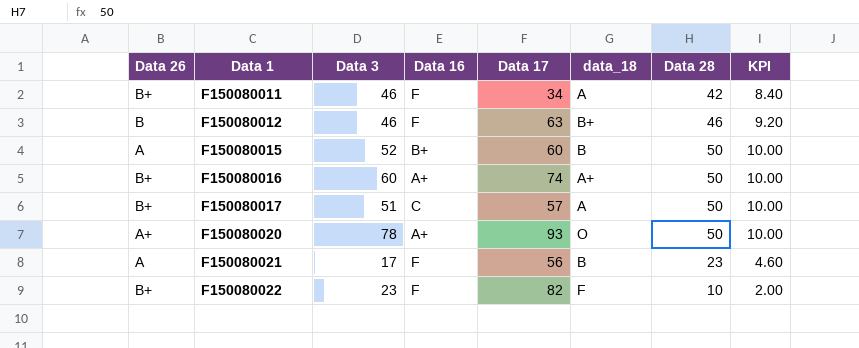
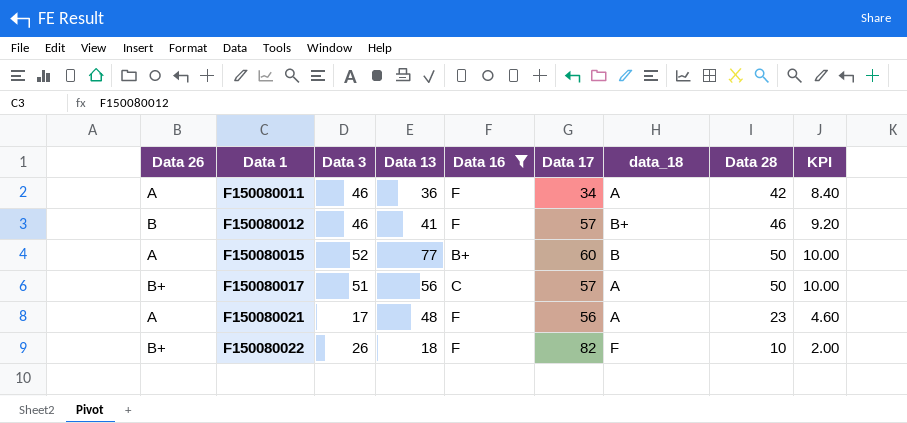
filter: none -> Data 16 != A+
column Data 13 | position: none -> 4
F150080011 | Data 26: B+ -> A
F150080012 | Data 17: 63 -> 57
F150080021 | data_18: B -> A
F150080022 | Data 3: 23 -> 26

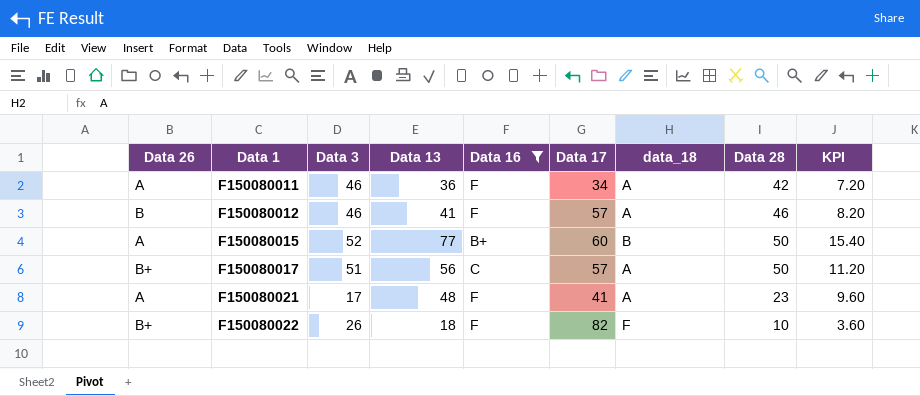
column KPI | formula: [Data 28] * 0.2 -> [Data 13] * 0.2
F150080012 | data_18: B+ -> A
F150080021 | Data 17: 56 -> 41

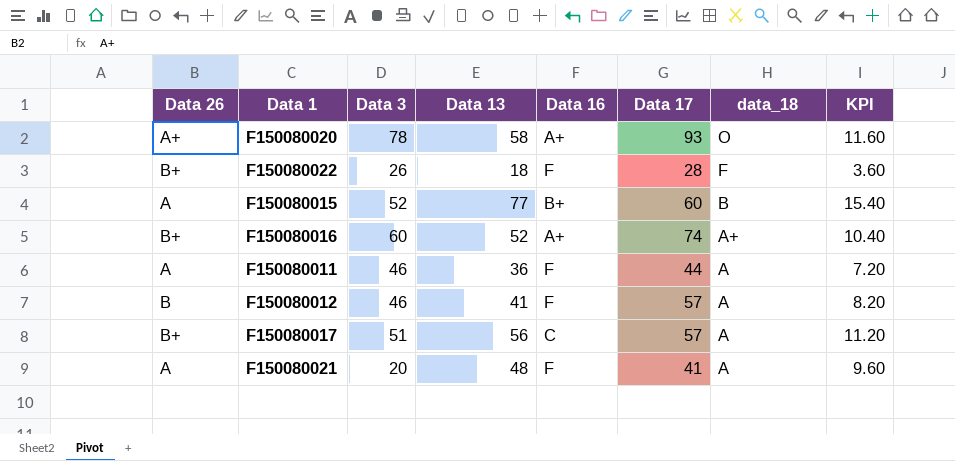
filter: Data 16 != A+ -> none
row order: Data 1 ascending -> data_18 descending
column Data 28 | position: 8 -> none
F150080022 | Data 17: 82 -> 28
F150080011 | Data 17: 34 -> 44
F150080021 | Data 3: 17 -> 20

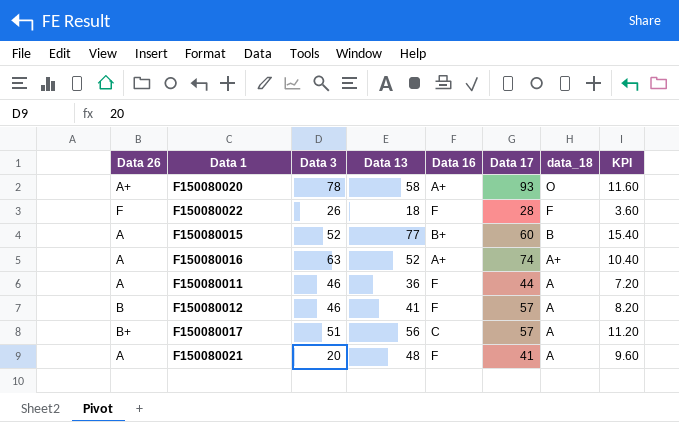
F150080022 | Data 26: B+ -> F
F150080016 | Data 26: B+ -> A
F150080016 | Data 3: 60 -> 63

